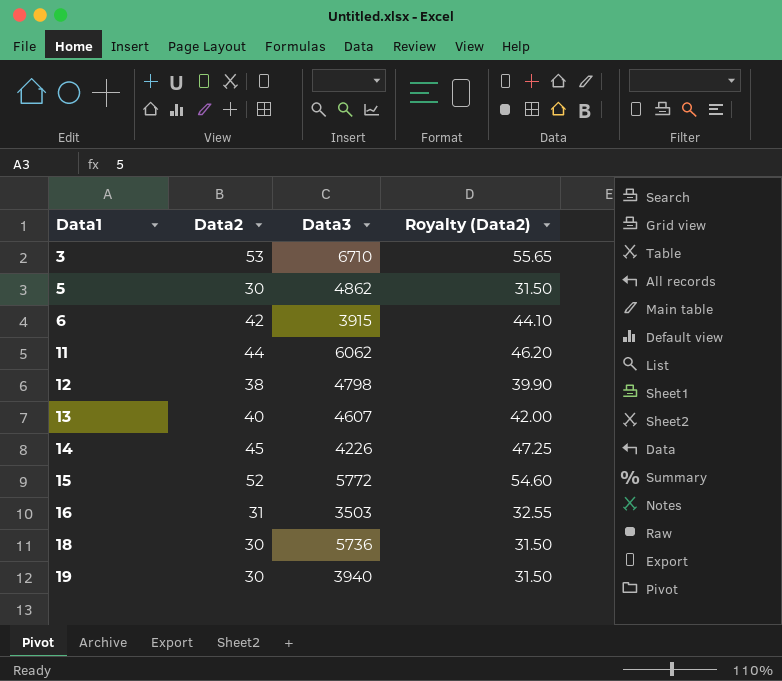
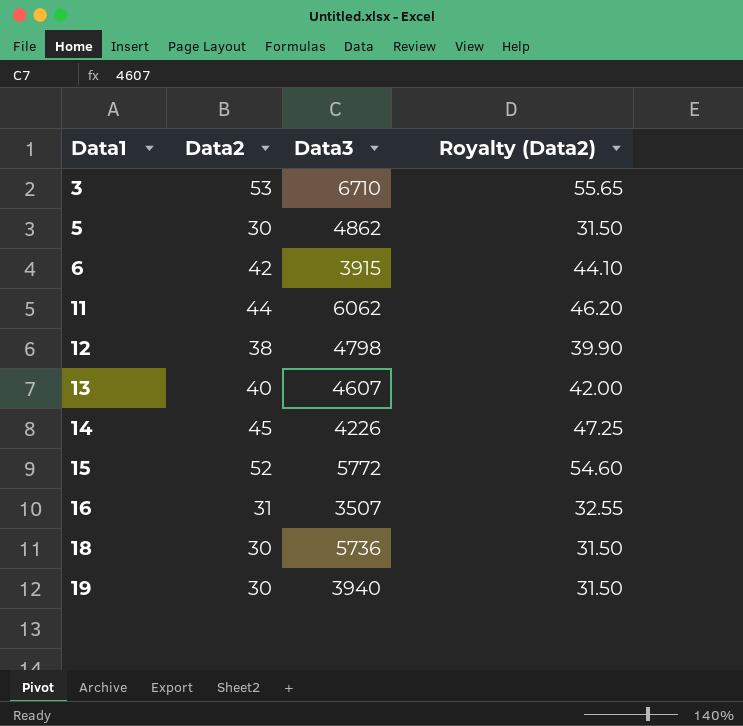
16 | Data3: 3503 -> 3507

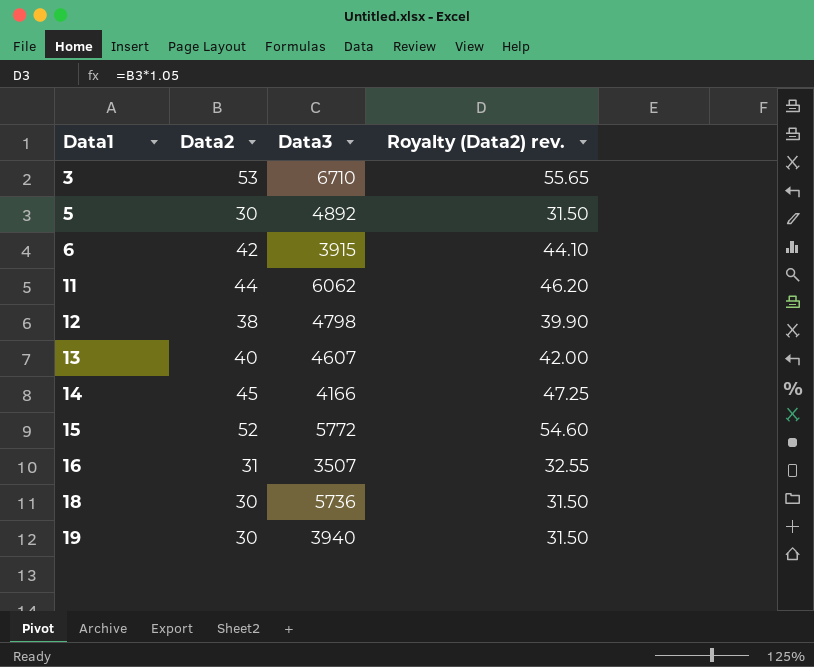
column name: Royalty (Data2) -> Royalty (Data2) rev.
5 | Data3: 4862 -> 4892
14 | Data3: 4226 -> 4166

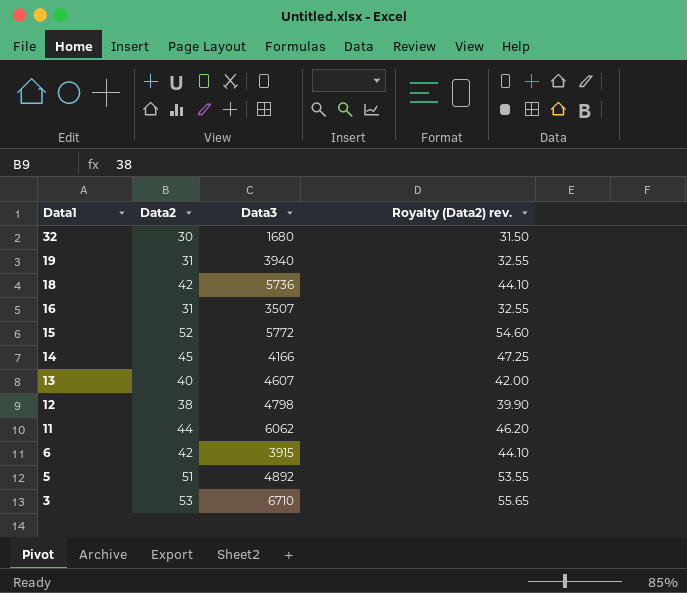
row order: Data1 ascending -> Data1 descending
row 32: none -> 30 | 1680 | 31.50
19 | Data2: 30 -> 31
19 | Royalty (Data2) rev.: 31.50 -> 32.55
18 | Data2: 30 -> 42
18 | Royalty (Data2) rev.: 31.50 -> 44.10
5 | Data2: 30 -> 51
5 | Royalty (Data2) rev.: 31.50 -> 53.55

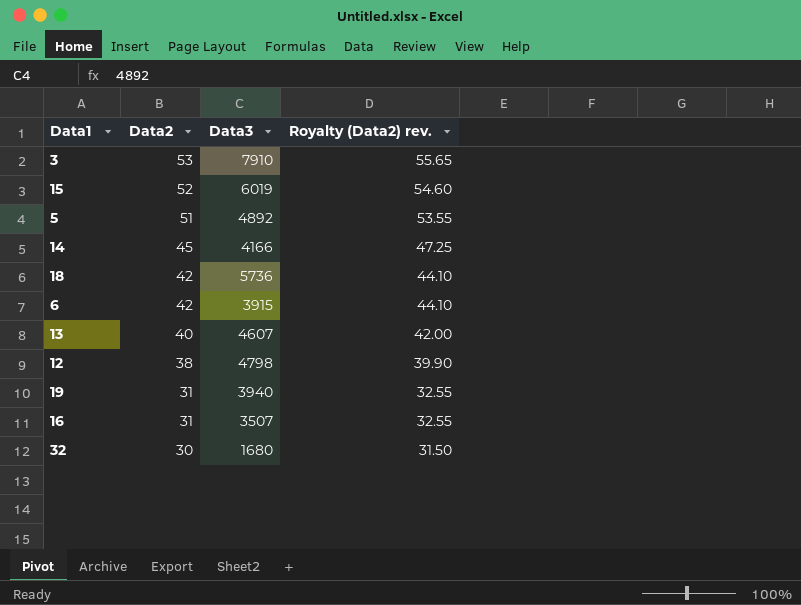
row order: Data1 descending -> Data2 descending
row 11: 44 | 6062 | 46.20 -> none
3 | Data3: 6710 -> 7910
15 | Data3: 5772 -> 6019

